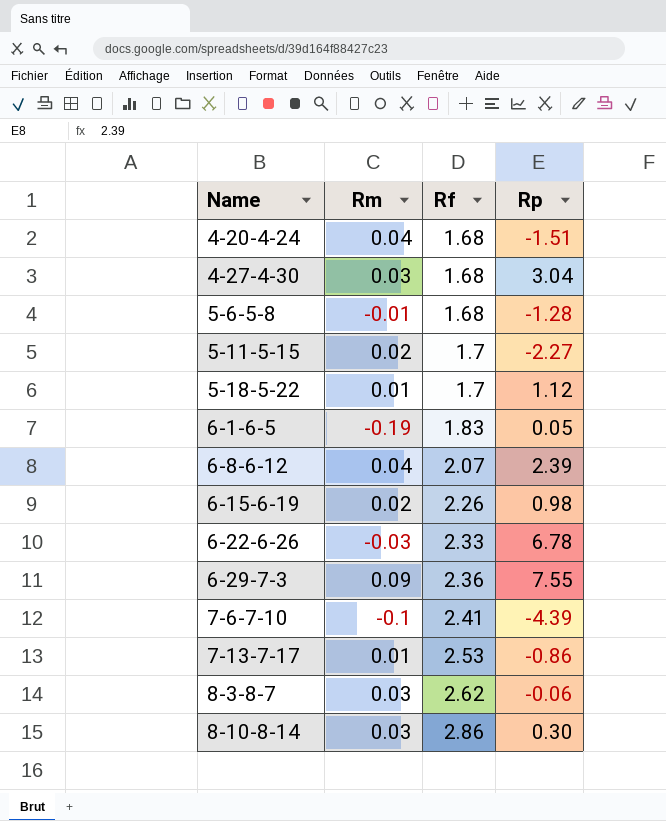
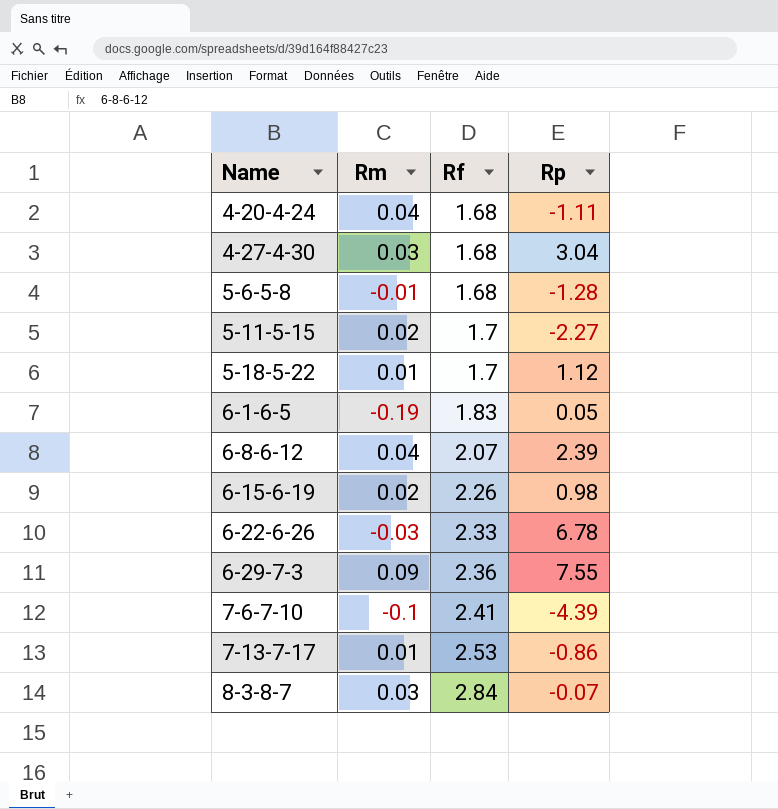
row 8-10-8-14: 0.03 | 2.86 | 0.30 -> none
4-20-4-24 | Rp: -1.51 -> -1.11
8-3-8-7 | Rf: 2.62 -> 2.84
8-3-8-7 | Rp: -0.06 -> -0.07

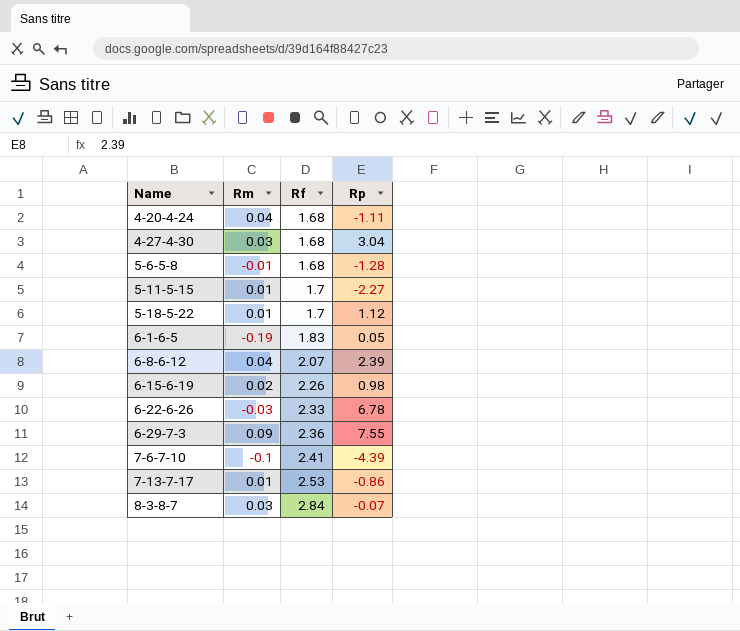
5-11-5-15 | Rm: 0.02 -> 0.01

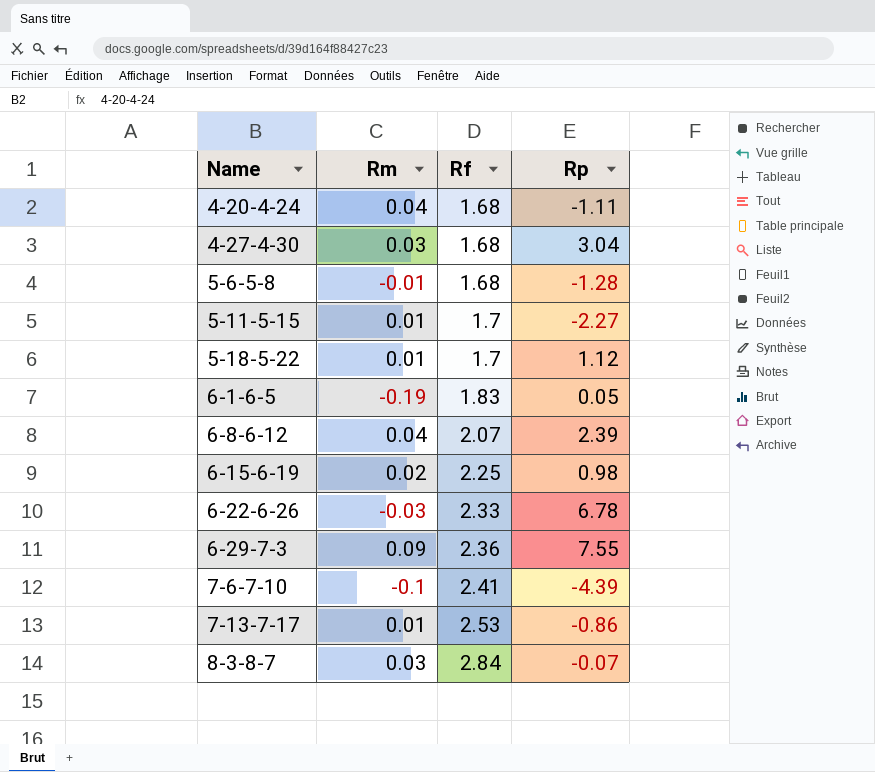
6-15-6-19 | Rf: 2.26 -> 2.25

